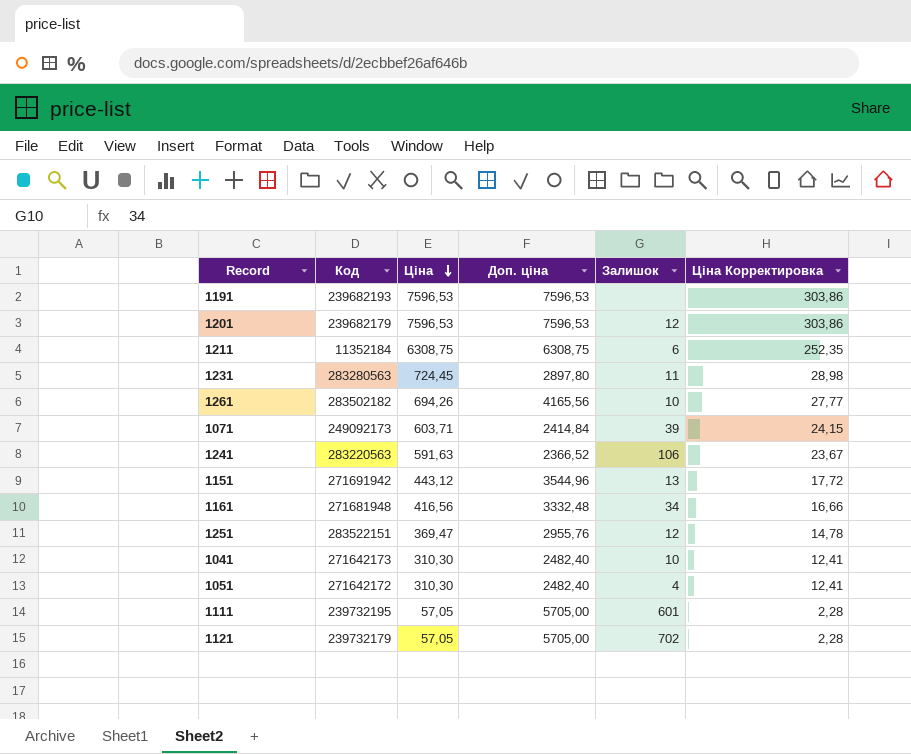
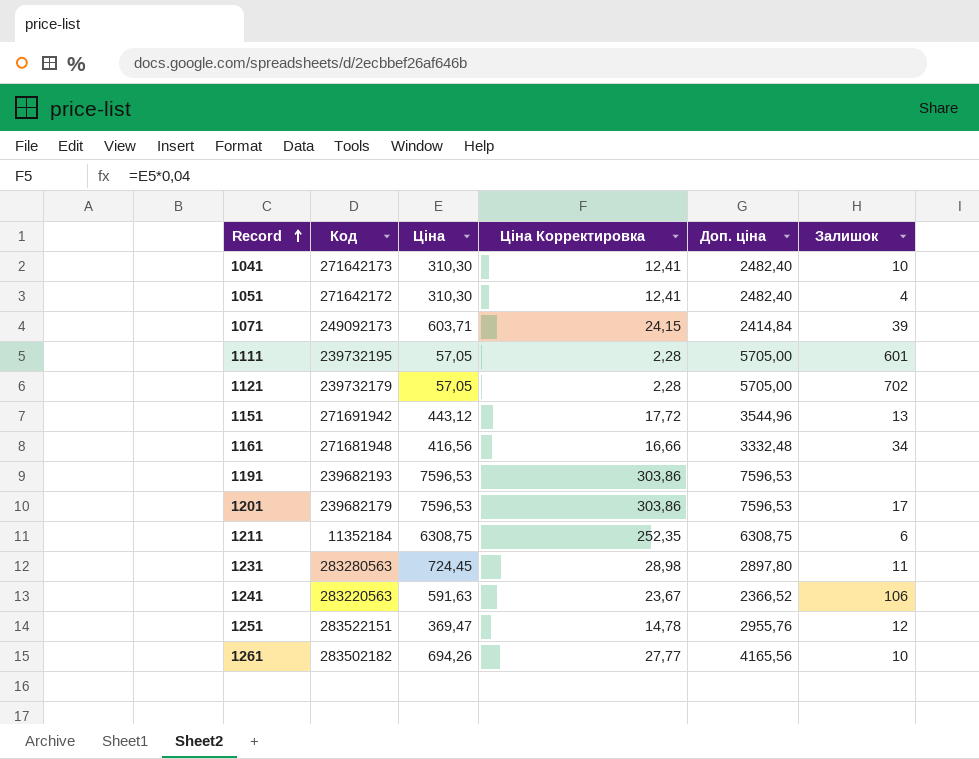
row order: Ціна descending -> Record ascending
column Ціна Корректировка | position: 6 -> 4
1201 | Залишок: 12 -> 17

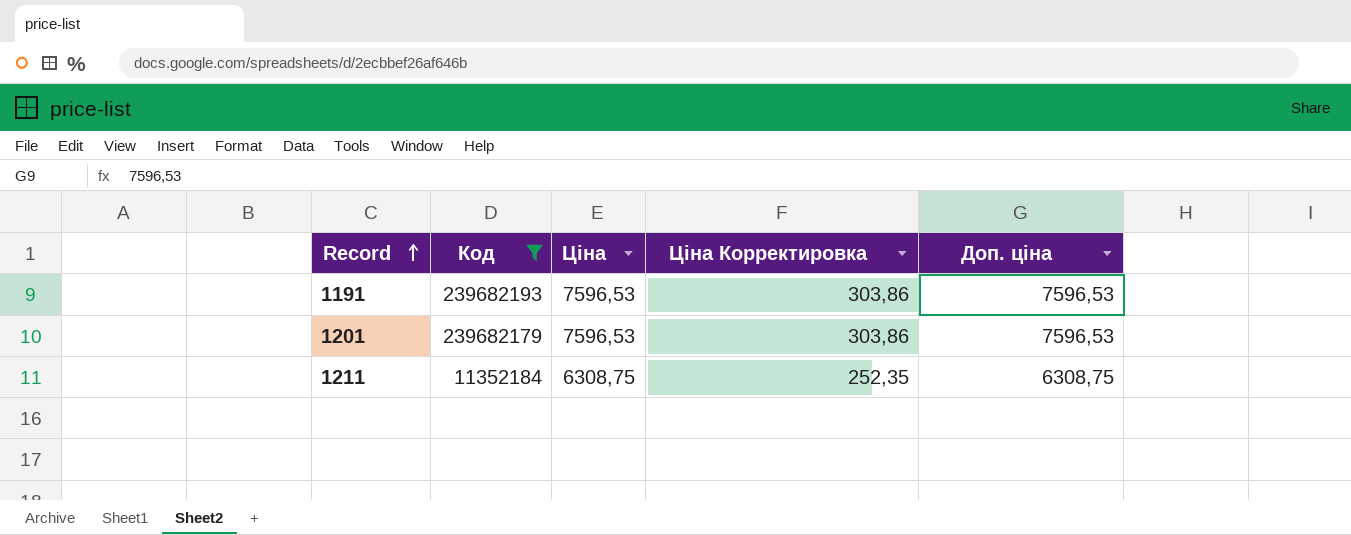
filter: none -> Код <= 239682193
column Залишок | position: 6 -> none

